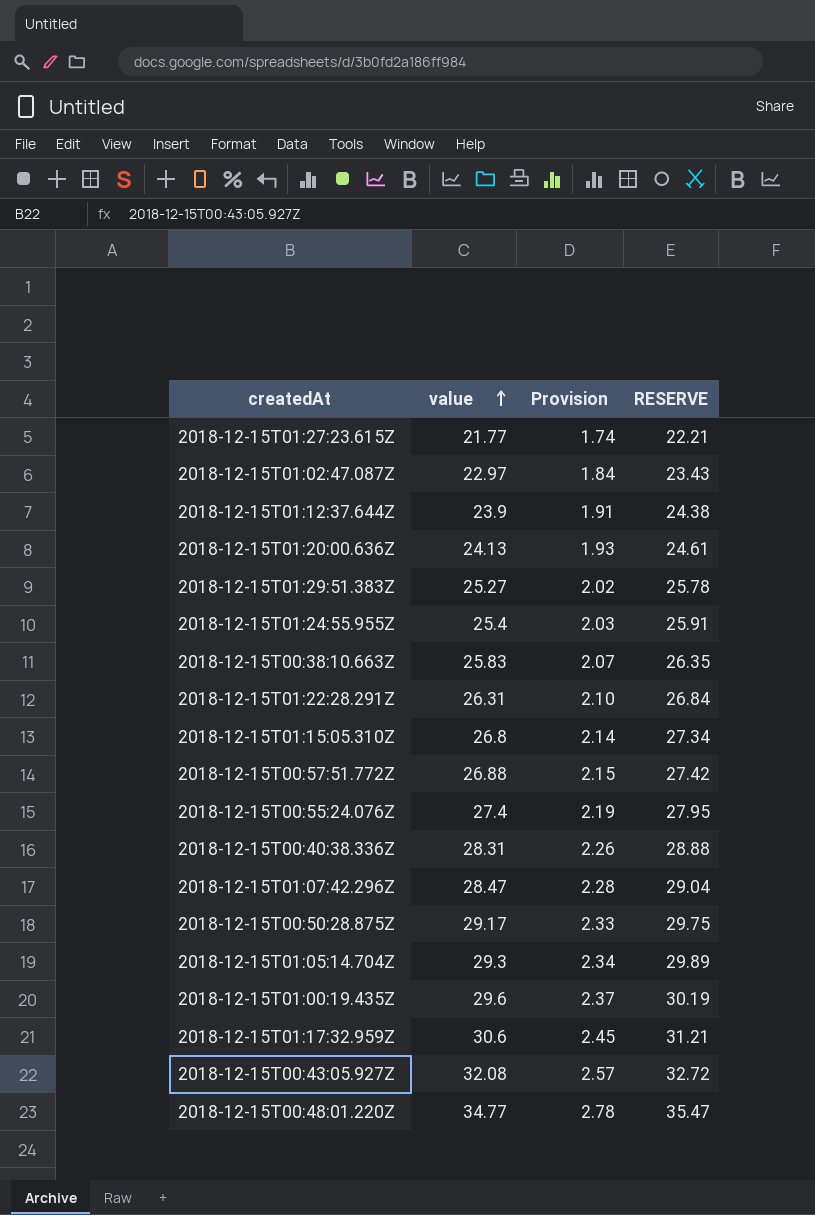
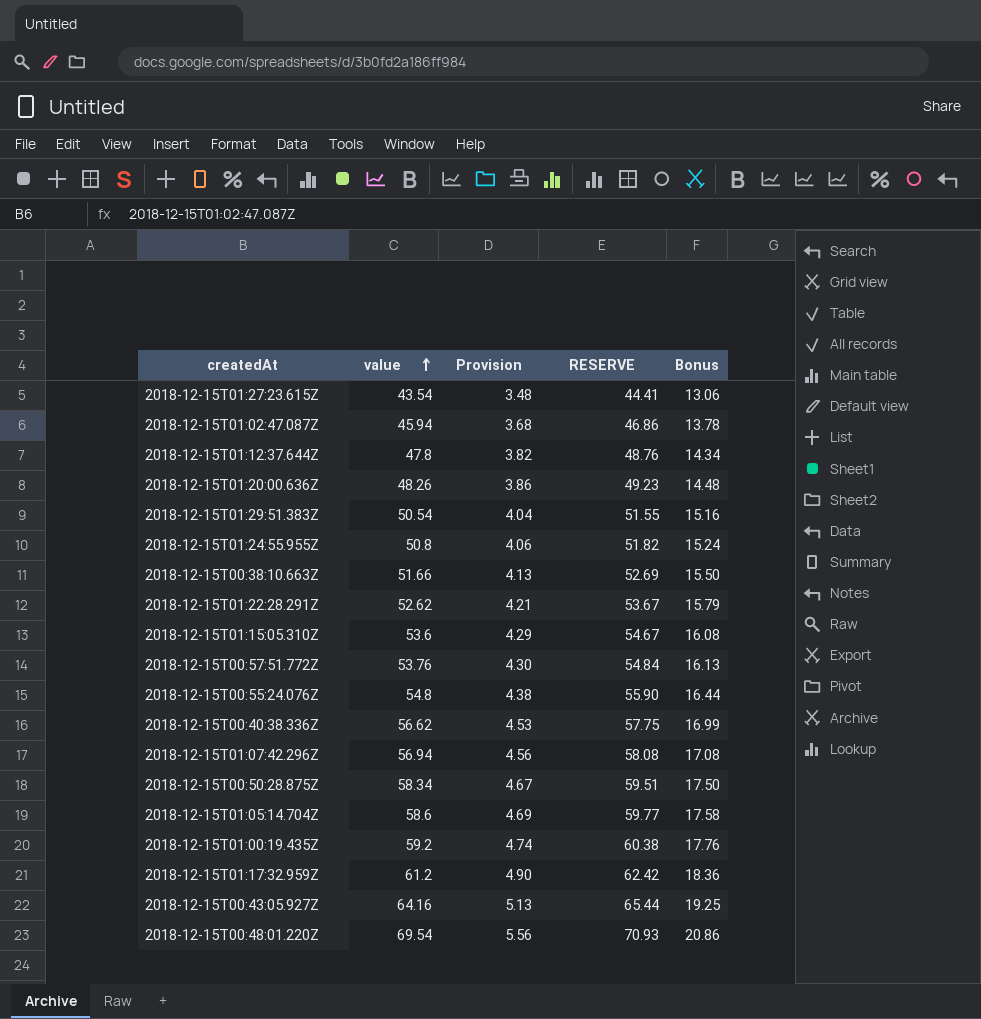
column Bonus | formula: none -> [value] * 0.3
2018-12-15T01:27:23.615Z | value: 21.77 -> 43.54
2018-12-15T01:27:23.615Z | Provision: 1.74 -> 3.48
2018-12-15T01:27:23.615Z | RESERVE: 22.21 -> 44.41
2018-12-15T01:02:47.087Z | value: 22.97 -> 45.94
2018-12-15T01:02:47.087Z | Provision: 1.84 -> 3.68
2018-12-15T01:02:47.087Z | RESERVE: 23.43 -> 46.86
2018-12-15T01:12:37.644Z | value: 23.9 -> 47.8
2018-12-15T01:12:37.644Z | Provision: 1.91 -> 3.82
2018-12-15T01:12:37.644Z | RESERVE: 24.38 -> 48.76
2018-12-15T01:20:00.636Z | value: 24.13 -> 48.26
2018-12-15T01:20:00.636Z | Provision: 1.93 -> 3.86
2018-12-15T01:20:00.636Z | RESERVE: 24.61 -> 49.23
2018-12-15T01:29:51.383Z | value: 25.27 -> 50.54
2018-12-15T01:29:51.383Z | Provision: 2.02 -> 4.04
2018-12-15T01:29:51.383Z | RESERVE: 25.78 -> 51.55
2018-12-15T01:24:55.955Z | value: 25.4 -> 50.8
2018-12-15T01:24:55.955Z | Provision: 2.03 -> 4.06
2018-12-15T01:24:55.955Z | RESERVE: 25.91 -> 51.82
2018-12-15T00:38:10.663Z | value: 25.83 -> 51.66
2018-12-15T00:38:10.663Z | Provision: 2.07 -> 4.13
2018-12-15T00:38:10.663Z | RESERVE: 26.35 -> 52.69
2018-12-15T01:22:28.291Z | value: 26.31 -> 52.62
2018-12-15T01:22:28.291Z | Provision: 2.10 -> 4.21
2018-12-15T01:22:28.291Z | RESERVE: 26.84 -> 53.67
2018-12-15T01:15:05.310Z | value: 26.8 -> 53.6
2018-12-15T01:15:05.310Z | Provision: 2.14 -> 4.29
2018-12-15T01:15:05.310Z | RESERVE: 27.34 -> 54.67
2018-12-15T00:57:51.772Z | value: 26.88 -> 53.76
2018-12-15T00:57:51.772Z | Provision: 2.15 -> 4.30
2018-12-15T00:57:51.772Z | RESERVE: 27.42 -> 54.84
2018-12-15T00:55:24.076Z | value: 27.4 -> 54.8
2018-12-15T00:55:24.076Z | Provision: 2.19 -> 4.38
2018-12-15T00:55:24.076Z | RESERVE: 27.95 -> 55.90
2018-12-15T00:40:38.336Z | value: 28.31 -> 56.62
2018-12-15T00:40:38.336Z | Provision: 2.26 -> 4.53
2018-12-15T00:40:38.336Z | RESERVE: 28.88 -> 57.75
2018-12-15T01:07:42.296Z | value: 28.47 -> 56.94
2018-12-15T01:07:42.296Z | Provision: 2.28 -> 4.56
2018-12-15T01:07:42.296Z | RESERVE: 29.04 -> 58.08
2018-12-15T00:50:28.875Z | value: 29.17 -> 58.34
2018-12-15T00:50:28.875Z | Provision: 2.33 -> 4.67
2018-12-15T00:50:28.875Z | RESERVE: 29.75 -> 59.51
2018-12-15T01:05:14.704Z | value: 29.3 -> 58.6
2018-12-15T01:05:14.704Z | Provision: 2.34 -> 4.69
2018-12-15T01:05:14.704Z | RESERVE: 29.89 -> 59.77
2018-12-15T01:00:19.435Z | value: 29.6 -> 59.2
2018-12-15T01:00:19.435Z | Provision: 2.37 -> 4.74
2018-12-15T01:00:19.435Z | RESERVE: 30.19 -> 60.38
2018-12-15T01:17:32.959Z | value: 30.6 -> 61.2
2018-12-15T01:17:32.959Z | Provision: 2.45 -> 4.90
2018-12-15T01:17:32.959Z | RESERVE: 31.21 -> 62.42
2018-12-15T00:43:05.927Z | value: 32.08 -> 64.16
2018-12-15T00:43:05.927Z | Provision: 2.57 -> 5.13
2018-12-15T00:43:05.927Z | RESERVE: 32.72 -> 65.44
2018-12-15T00:48:01.220Z | value: 34.77 -> 69.54
2018-12-15T00:48:01.220Z | Provision: 2.78 -> 5.56
2018-12-15T00:48:01.220Z | RESERVE: 35.47 -> 70.93

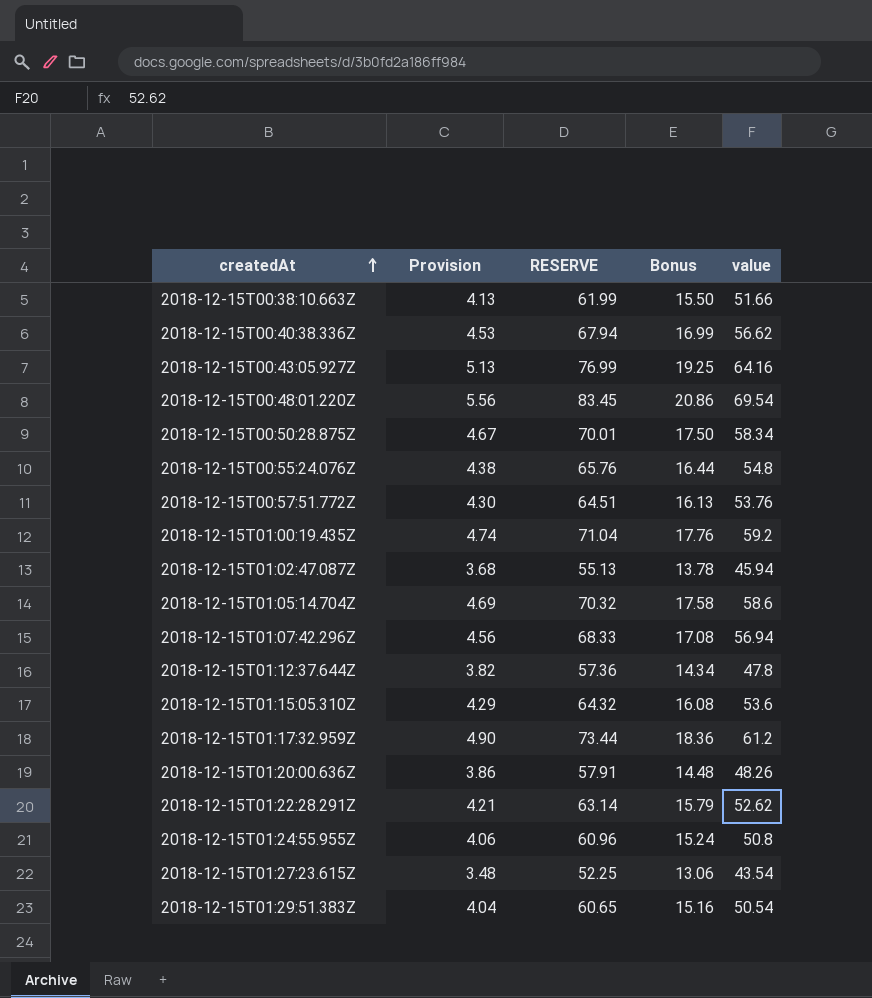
row order: value ascending -> createdAt ascending
column RESERVE | formula: [value] * 1.02 -> [value] * 1.2
column value | position: 2 -> 5

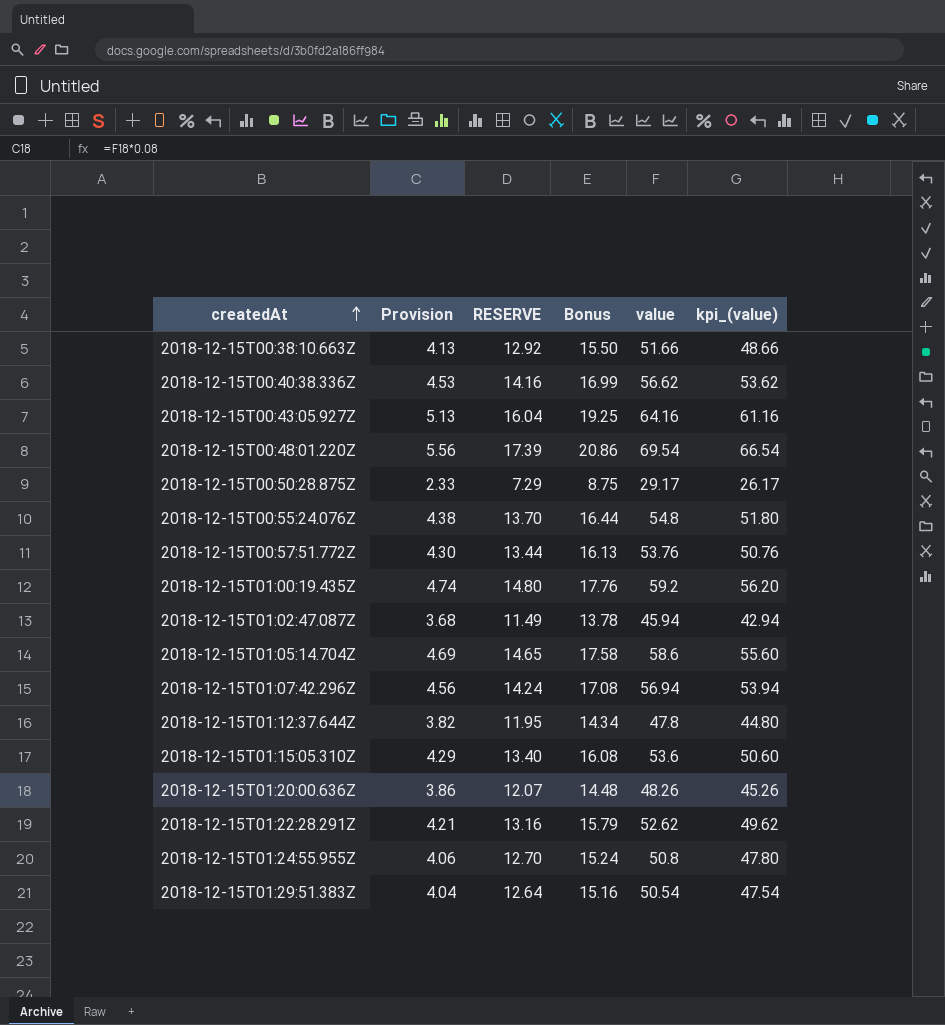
column RESERVE | formula: [value] * 1.2 -> [value] * 0.25
column kpi_(value) | formula: none -> [value] - 3
row 2018-12-15T01:17:32.959Z: 4.90 | 73.44 | 18.36 | 61.2 -> none
row 2018-12-15T01:27:23.615Z: 3.48 | 52.25 | 13.06 | 43.54 -> none
2018-12-15T00:50:28.875Z | Provision: 4.67 -> 2.33
2018-12-15T00:50:28.875Z | Bonus: 17.50 -> 8.75
2018-12-15T00:50:28.875Z | value: 58.34 -> 29.17

